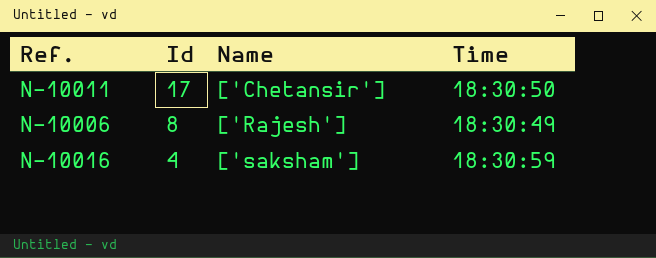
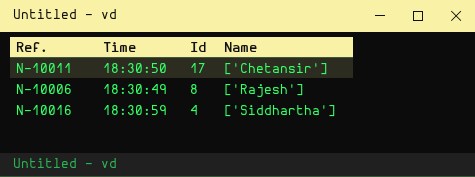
column Time | position: 4 -> 2
N-10016 | Name: ['saksham'] -> ['Siddhartha']

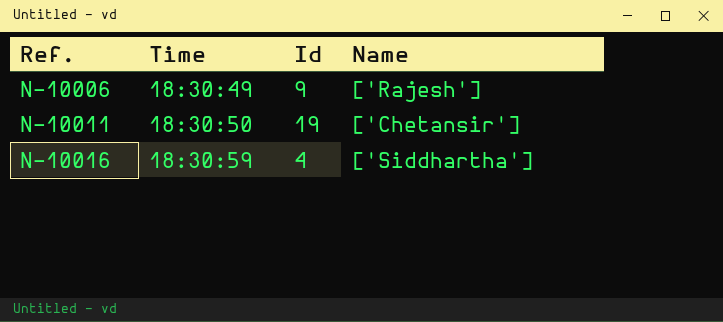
row order: Id descending -> Ref. ascending
N-10006 | Id: 8 -> 9
N-10011 | Id: 17 -> 19

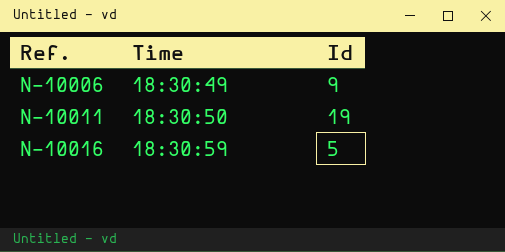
column Name | position: 4 -> none
N-10016 | Id: 4 -> 5

